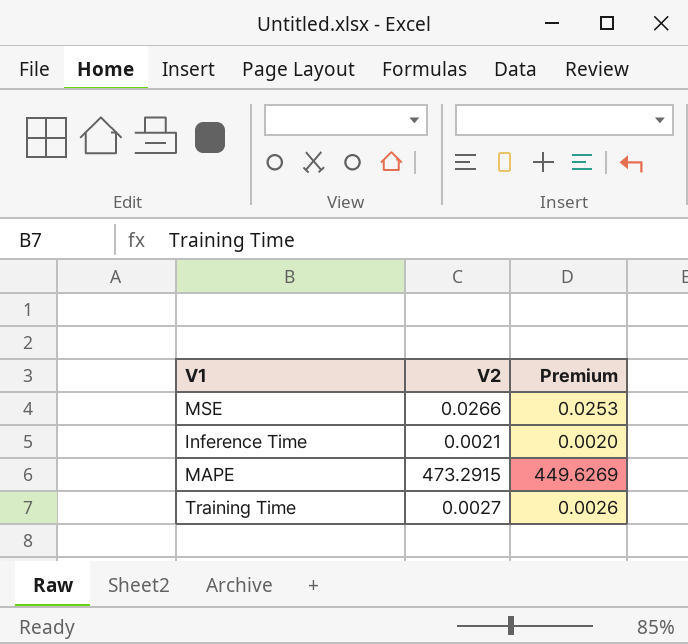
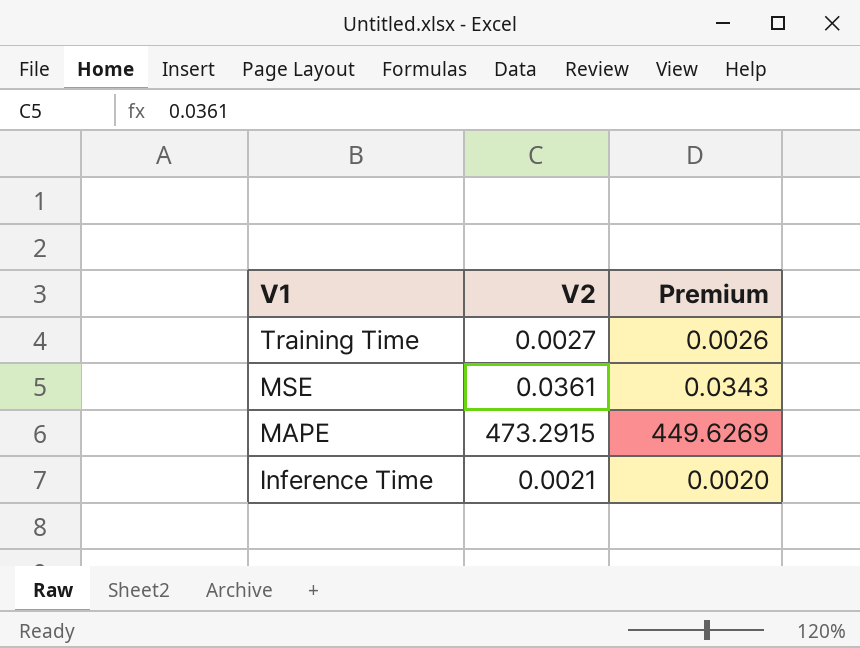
row order: none -> V1 descending
MSE | V2: 0.0266 -> 0.0361
MSE | Premium: 0.0253 -> 0.0343

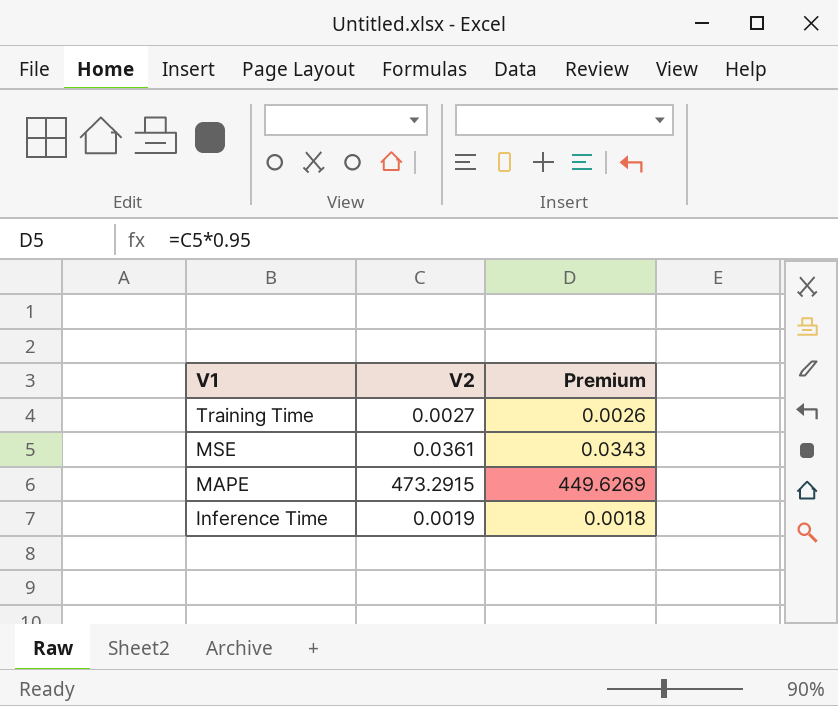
Inference Time | V2: 0.0021 -> 0.0019
Inference Time | Premium: 0.0020 -> 0.0018

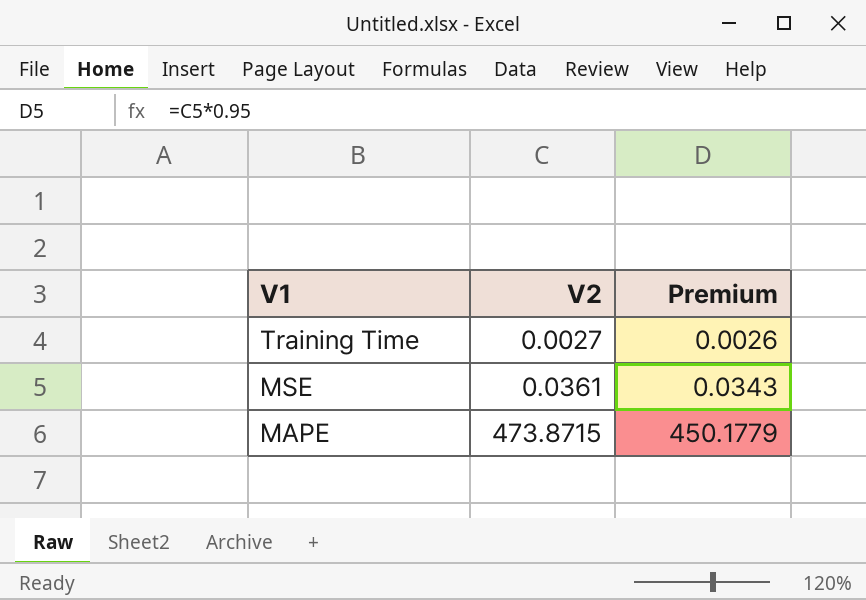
row Inference Time: 0.0019 | 0.0018 -> none
MAPE | V2: 473.2915 -> 473.8715
MAPE | Premium: 449.6269 -> 450.1779

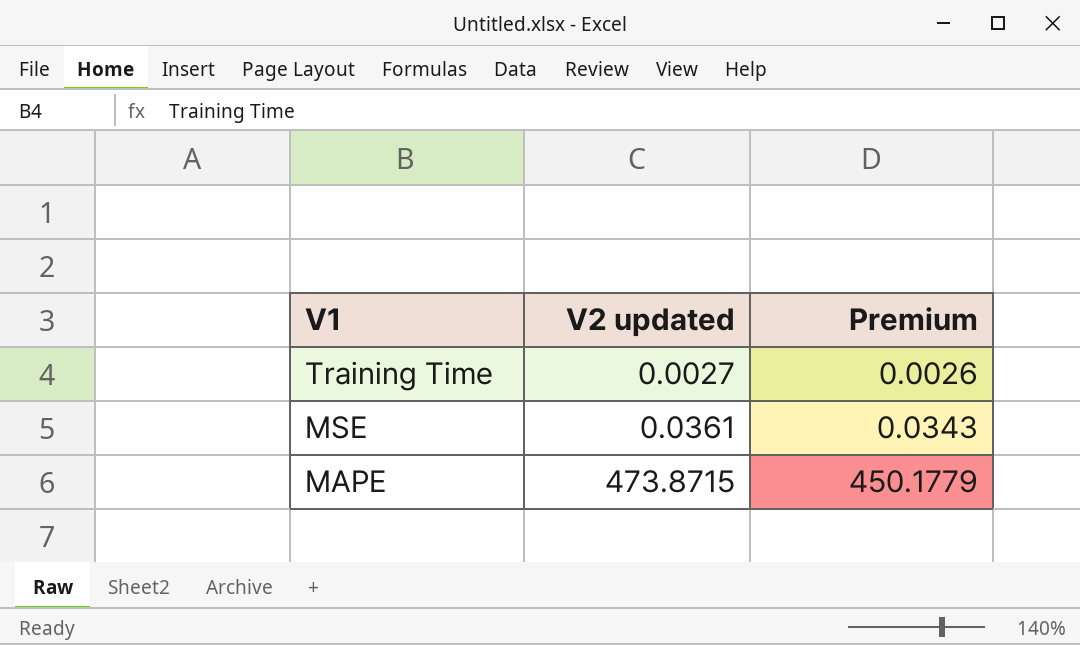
column name: V2 -> V2 updated

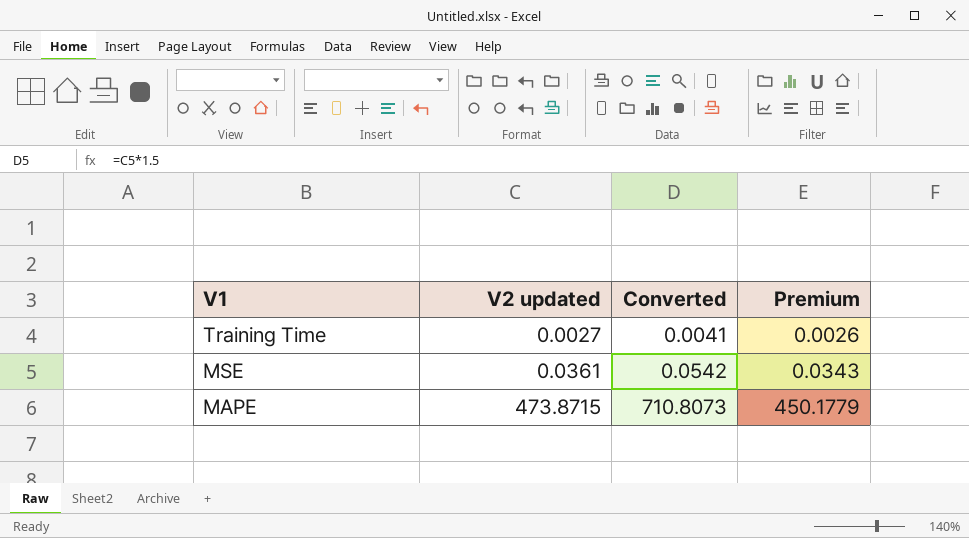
column Converted | formula: none -> [V2 updated] * 1.5

